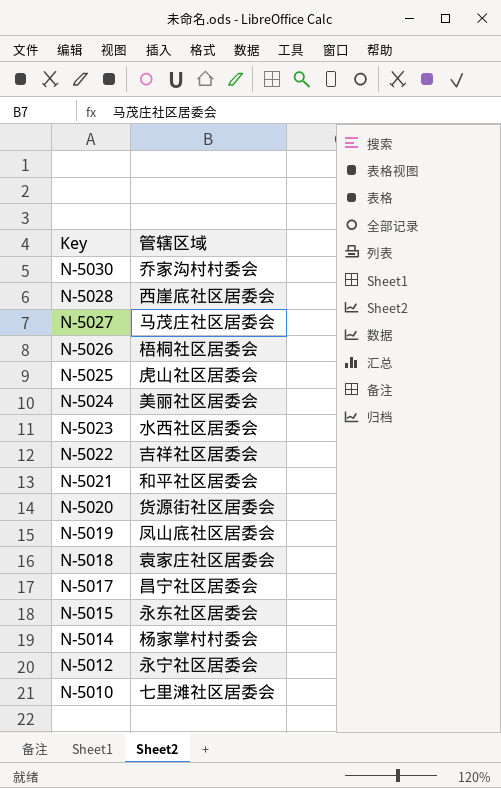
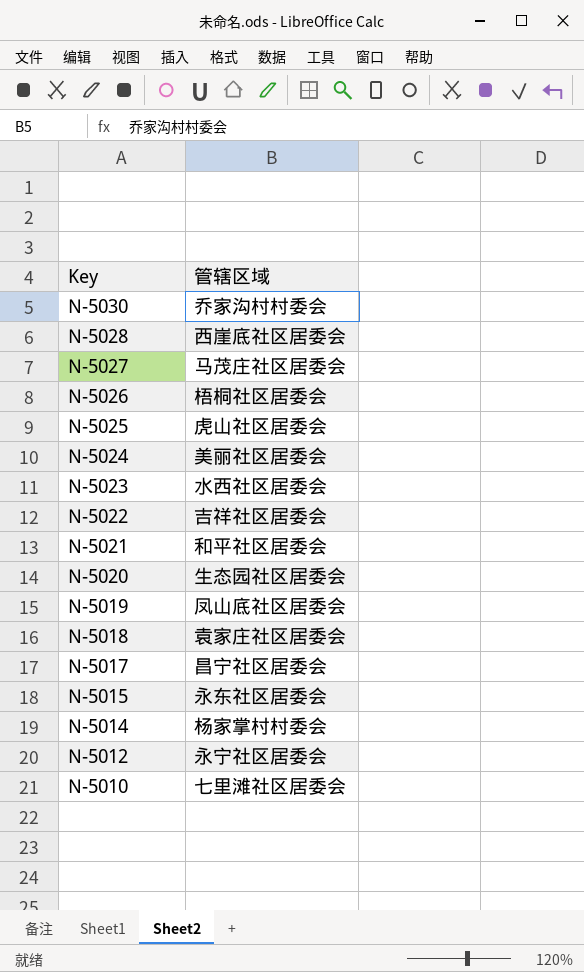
N-5020 | 管辖区域: 货源街社区居委会 -> 生态园社区居委会

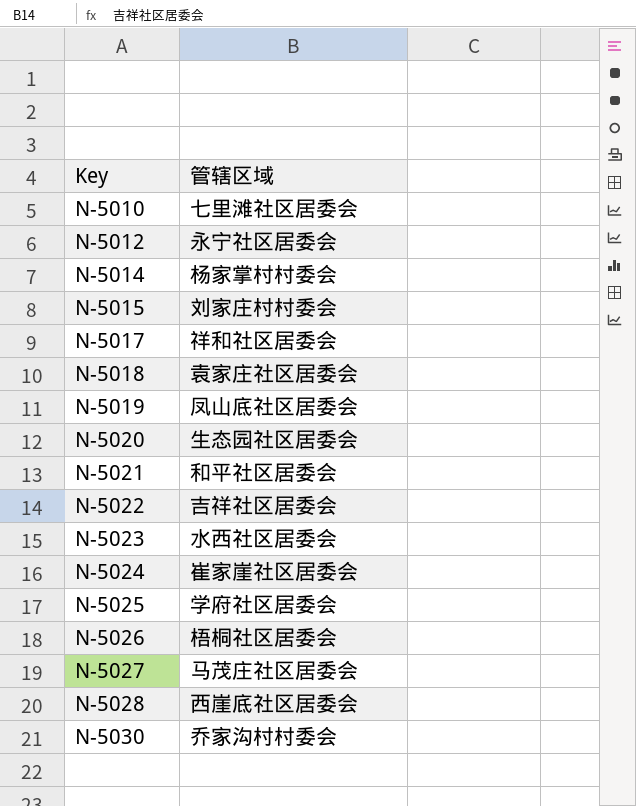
row order: Key descending -> Key ascending
N-5015 | 管辖区域: 永东社区居委会 -> 刘家庄村村委会
N-5017 | 管辖区域: 昌宁社区居委会 -> 祥和社区居委会
N-5024 | 管辖区域: 美丽社区居委会 -> 崔家崖社区居委会
N-5025 | 管辖区域: 虎山社区居委会 -> 学府社区居委会

